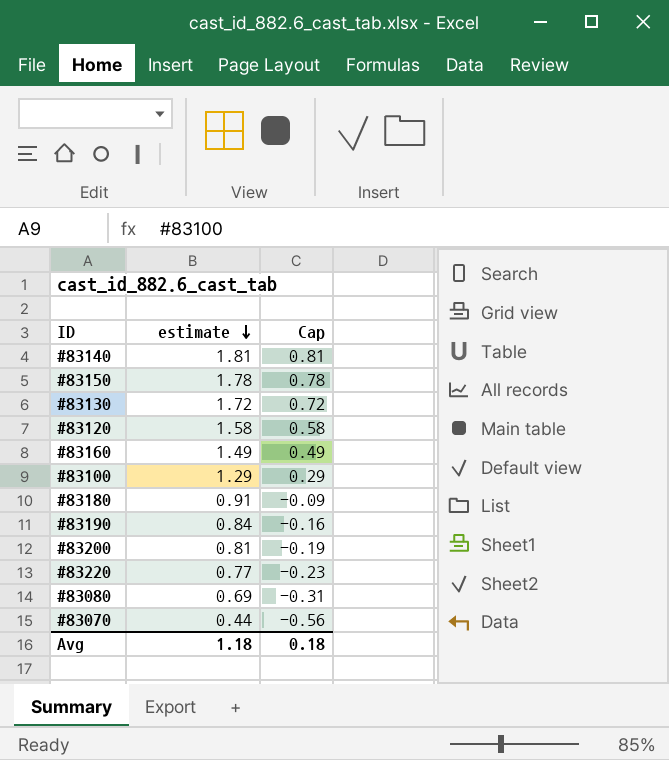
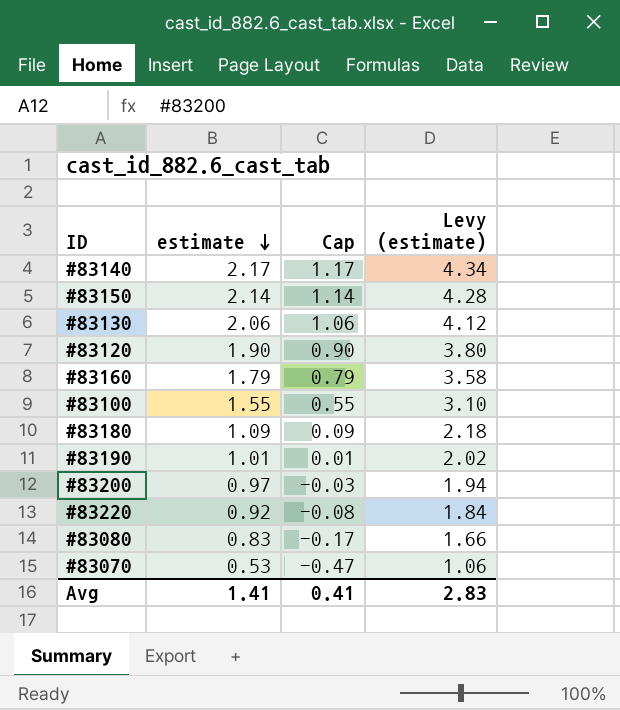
column Levy (estimate) | formula: none -> [estimate] * 2
#83140 | estimate: 1.81 -> 2.17
#83140 | Cap: 0.81 -> 1.17
#83150 | estimate: 1.78 -> 2.14
#83150 | Cap: 0.78 -> 1.14
#83130 | estimate: 1.72 -> 2.06
#83130 | Cap: 0.72 -> 1.06
#83120 | estimate: 1.58 -> 1.90
#83120 | Cap: 0.58 -> 0.90
#83160 | estimate: 1.49 -> 1.79
#83160 | Cap: 0.49 -> 0.79
#83100 | estimate: 1.29 -> 1.55
#83100 | Cap: 0.29 -> 0.55
#83180 | estimate: 0.91 -> 1.09
#83180 | Cap: -0.09 -> 0.09
#83190 | estimate: 0.84 -> 1.01
#83190 | Cap: -0.16 -> 0.01
#83200 | estimate: 0.81 -> 0.97
#83200 | Cap: -0.19 -> -0.03
#83220 | estimate: 0.77 -> 0.92
#83220 | Cap: -0.23 -> -0.08
#83080 | estimate: 0.69 -> 0.83
#83080 | Cap: -0.31 -> -0.17
#83070 | estimate: 0.44 -> 0.53
#83070 | Cap: -0.56 -> -0.47
Avg | estimate: 1.18 -> 1.41
Avg | Cap: 0.18 -> 0.41

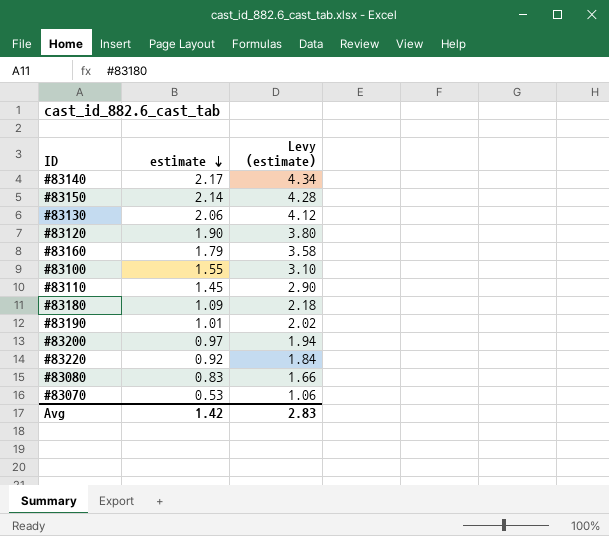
column Cap | formula: [estimate] - 1 -> none
row #83110: none -> 1.45 | 2.90
Avg | estimate: 1.41 -> 1.42

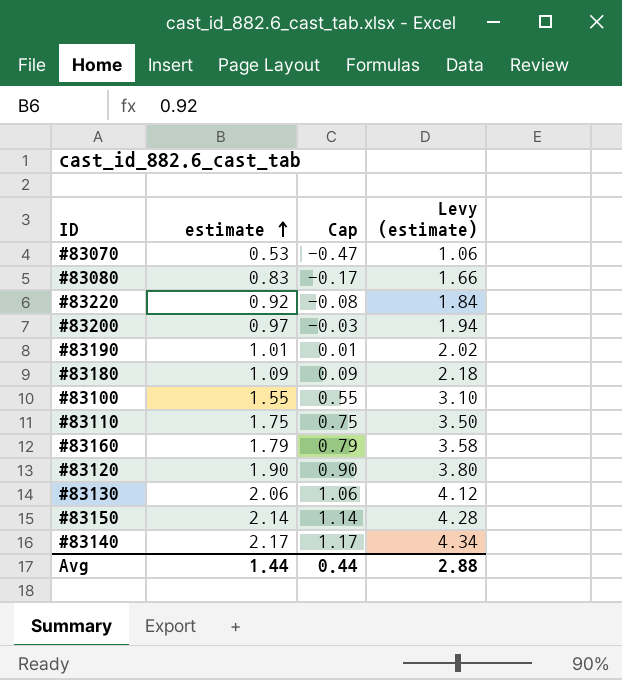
row order: estimate descending -> estimate ascending
column Cap | formula: none -> [estimate] - 1
#83110 | estimate: 1.45 -> 1.75
#83110 | Levy (estimate): 2.90 -> 3.50
Avg | estimate: 1.42 -> 1.44
Avg | Levy (estimate): 2.83 -> 2.88

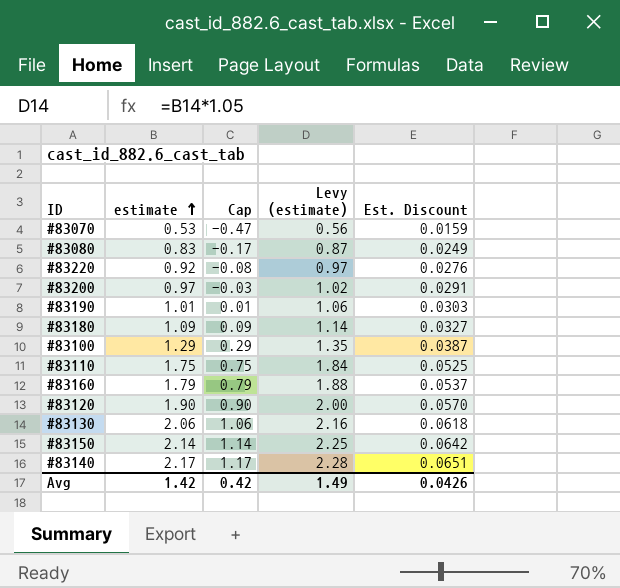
column Levy (estimate) | formula: [estimate] * 2 -> [estimate] * 1.05
column Est. Discount | formula: none -> [estimate] * 0.03
#83100 | estimate: 1.55 -> 1.29
#83100 | Cap: 0.55 -> 0.29
Avg | estimate: 1.44 -> 1.42
Avg | Cap: 0.44 -> 0.42
Avg | Levy (estimate): 2.88 -> 1.49

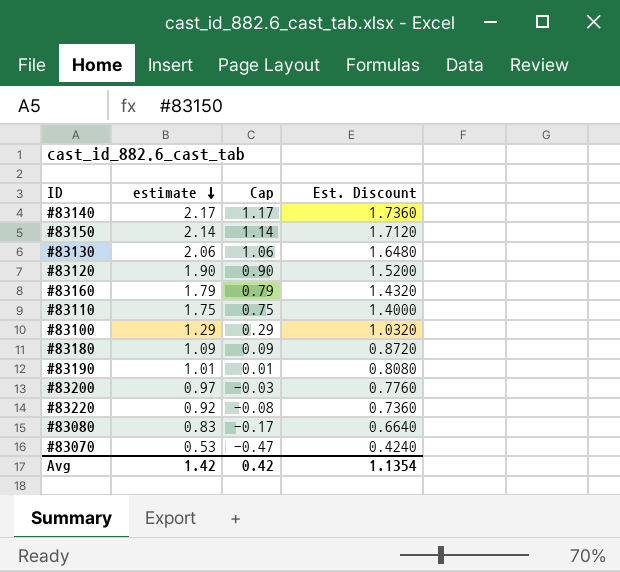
row order: estimate ascending -> estimate descending
column Levy (estimate) | formula: [estimate] * 1.05 -> none
column Est. Discount | formula: [estimate] * 0.03 -> [estimate] * 0.8
Avg | Est. Discount: 0.0426 -> 1.1354

